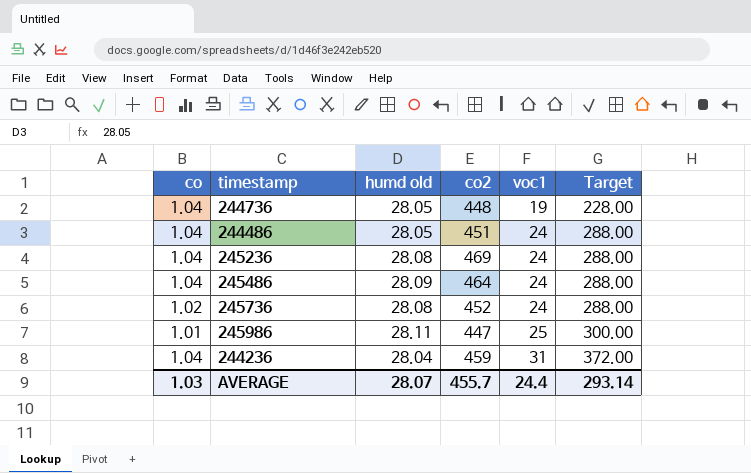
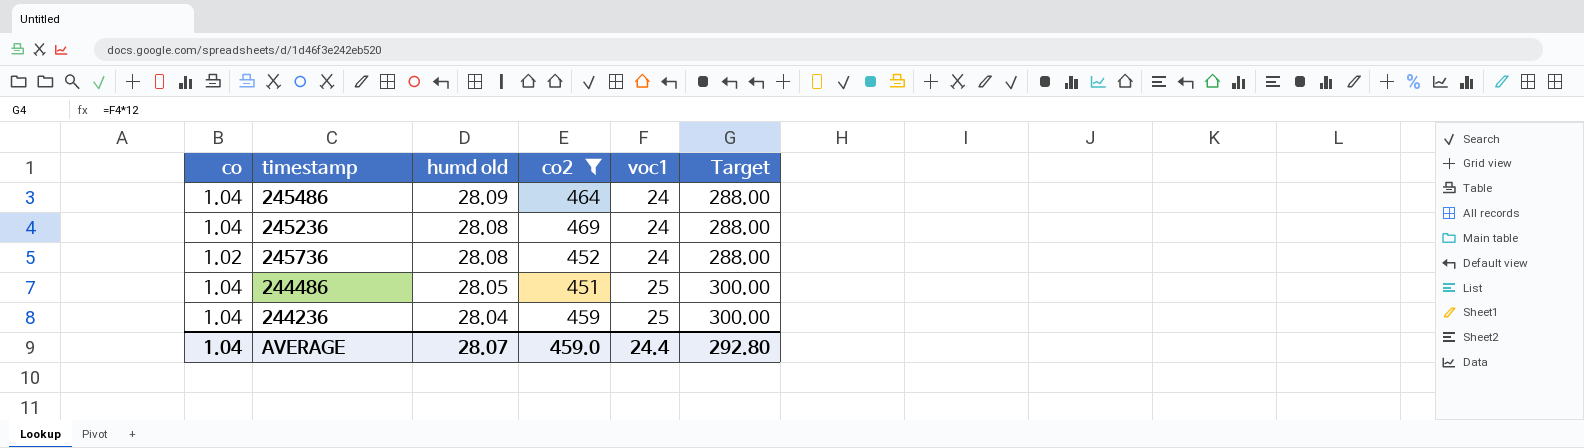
filter: none -> co2 >= 451
row order: voc1 ascending -> humd old descending
244486 | voc1: 24 -> 25
244486 | Target: 288.00 -> 300.00
244236 | voc1: 31 -> 25
244236 | Target: 372.00 -> 300.00
AVERAGE | co: 1.03 -> 1.04
AVERAGE | co2: 455.7 -> 459.0
AVERAGE | Target: 293.14 -> 292.80

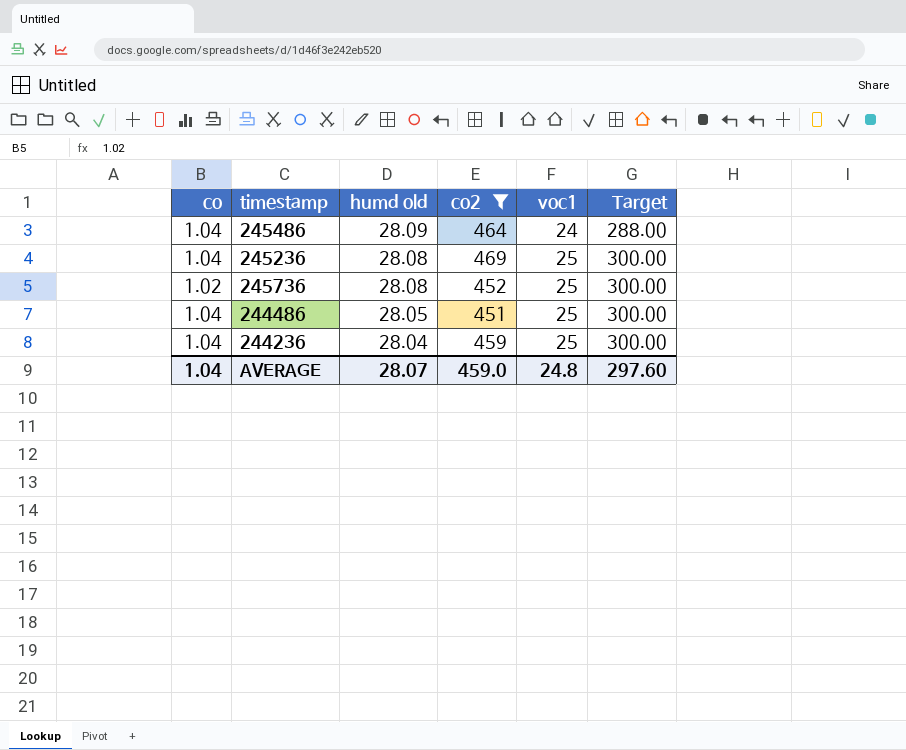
245236 | voc1: 24 -> 25
245236 | Target: 288.00 -> 300.00
245736 | voc1: 24 -> 25
245736 | Target: 288.00 -> 300.00
AVERAGE | voc1: 24.4 -> 24.8
AVERAGE | Target: 292.80 -> 297.60

